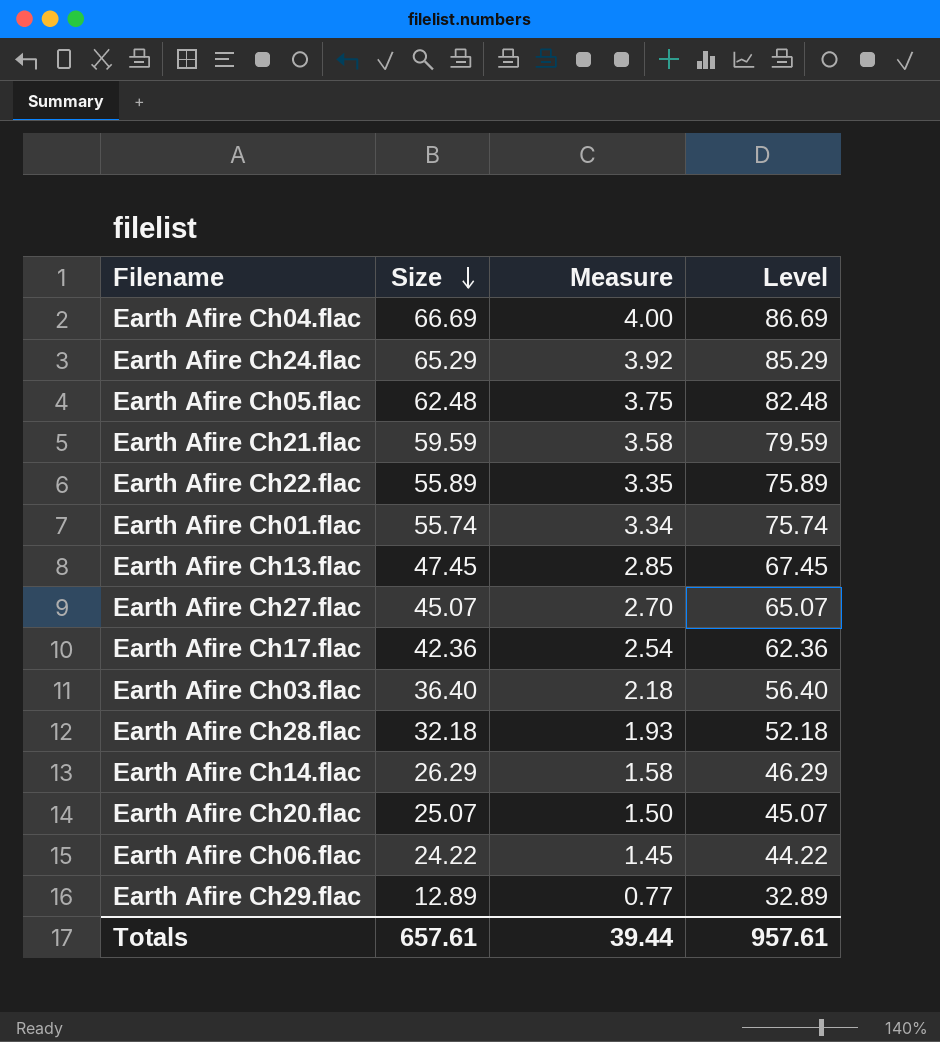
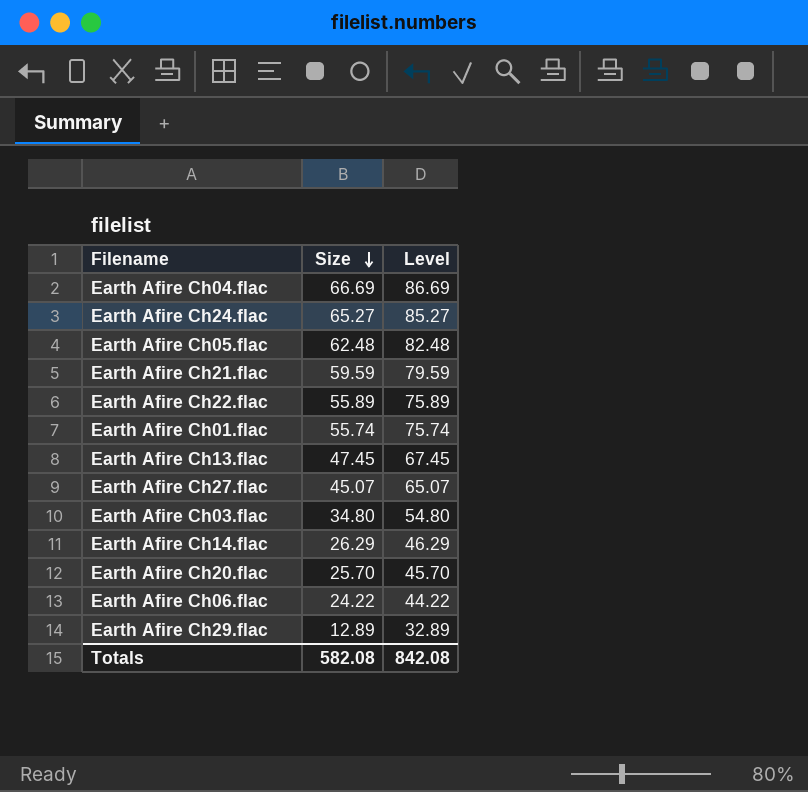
column Measure | formula: [Size] * 0.06 -> none
row Earth Afire Ch17.flac: 42.36 | 2.54 | 62.36 -> none
row Earth Afire Ch28.flac: 32.18 | 1.93 | 52.18 -> none
Earth Afire Ch24.flac | Size: 65.29 -> 65.27
Earth Afire Ch24.flac | Level: 85.29 -> 85.27
Earth Afire Ch03.flac | Size: 36.40 -> 34.80
Earth Afire Ch03.flac | Level: 56.40 -> 54.80
Earth Afire Ch20.flac | Size: 25.07 -> 25.70
Earth Afire Ch20.flac | Level: 45.07 -> 45.70
Totals | Size: 657.61 -> 582.08
Totals | Level: 957.61 -> 842.08

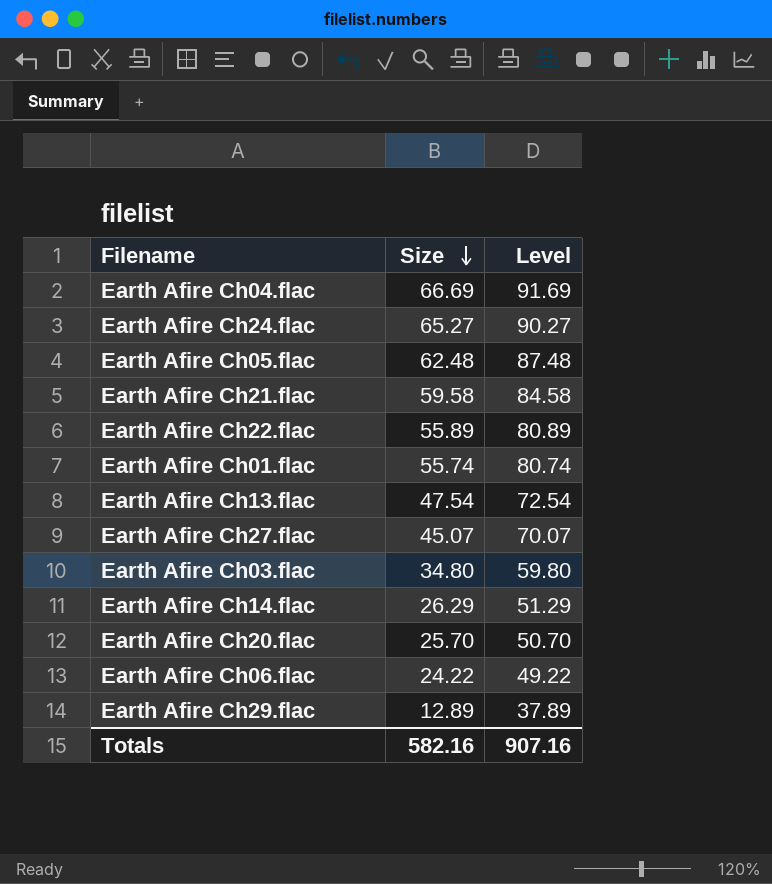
column Level | formula: [Size] + 20 -> [Size] + 25
Earth Afire Ch21.flac | Size: 59.59 -> 59.58
Earth Afire Ch13.flac | Size: 47.45 -> 47.54
Totals | Size: 582.08 -> 582.16
Totals | Level: 842.08 -> 907.16

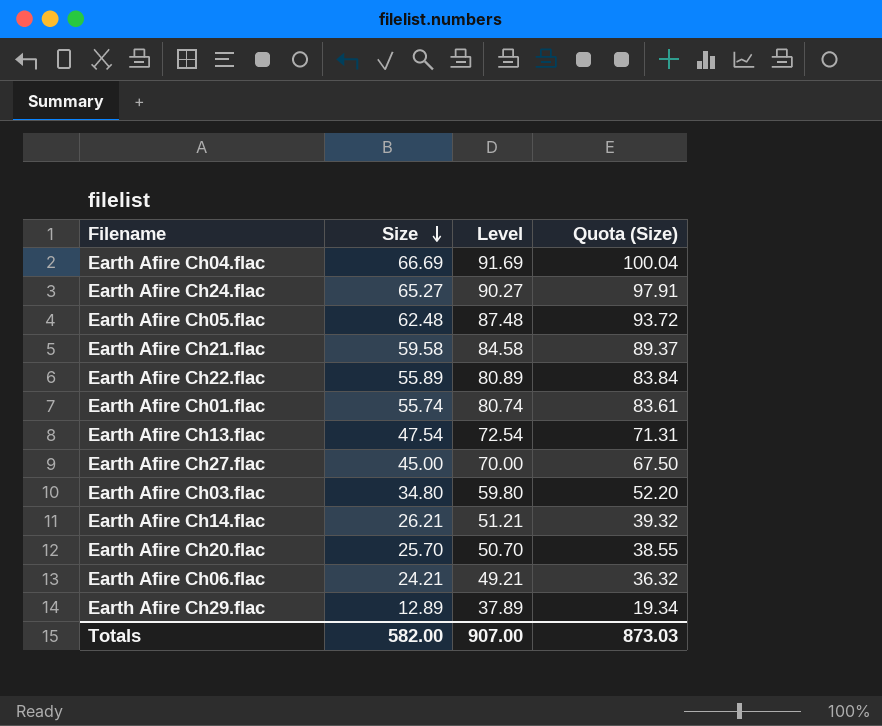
column Quota (Size) | formula: none -> [Size] * 1.5
Earth Afire Ch27.flac | Size: 45.07 -> 45.00
Earth Afire Ch27.flac | Level: 70.07 -> 70.00
Earth Afire Ch14.flac | Size: 26.29 -> 26.21
Earth Afire Ch14.flac | Level: 51.29 -> 51.21
Earth Afire Ch06.flac | Size: 24.22 -> 24.21
Earth Afire Ch06.flac | Level: 49.22 -> 49.21
Totals | Size: 582.16 -> 582.00
Totals | Level: 907.16 -> 907.00

